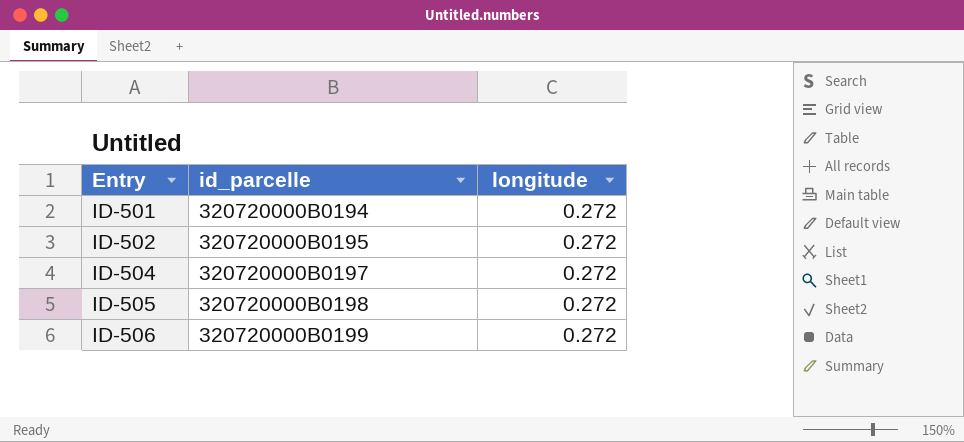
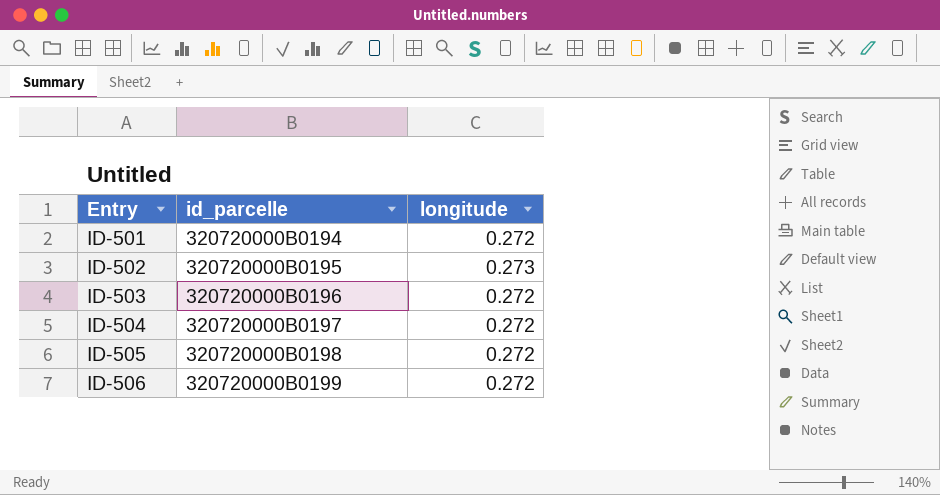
ID-502 | longitude: 0.272 -> 0.273
row ID-503: none -> 320720000B0196 | 0.272

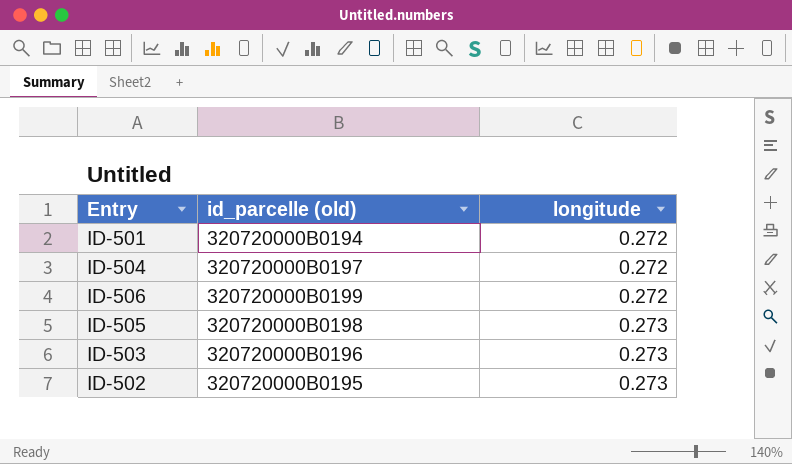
row order: Entry ascending -> longitude ascending
column name: id_parcelle -> id_parcelle (old)
ID-505 | longitude: 0.272 -> 0.273
ID-503 | longitude: 0.272 -> 0.273

